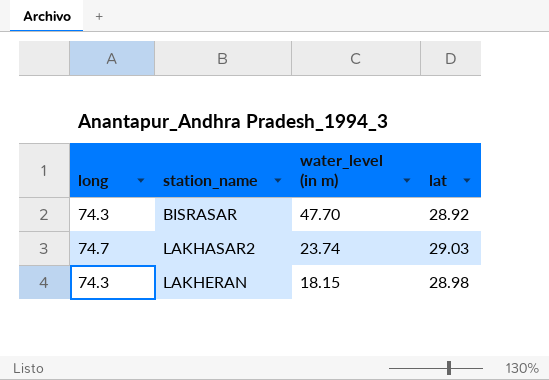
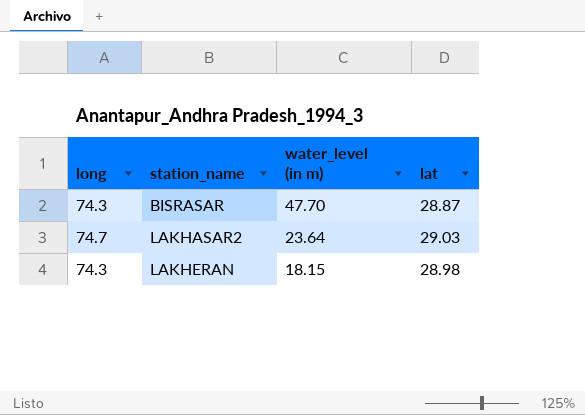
BISRASAR | lat: 28.92 -> 28.87
LAKHASAR2 | water_level (in m): 23.74 -> 23.64

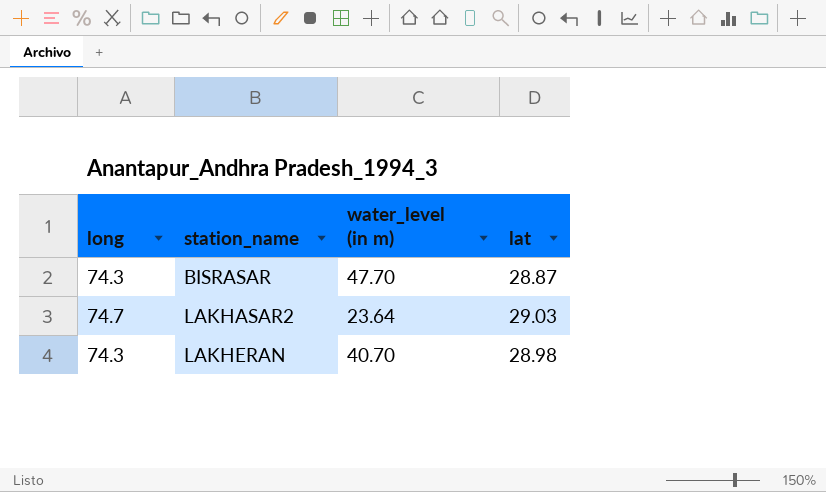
LAKHERAN | water_level (in m): 18.15 -> 40.70

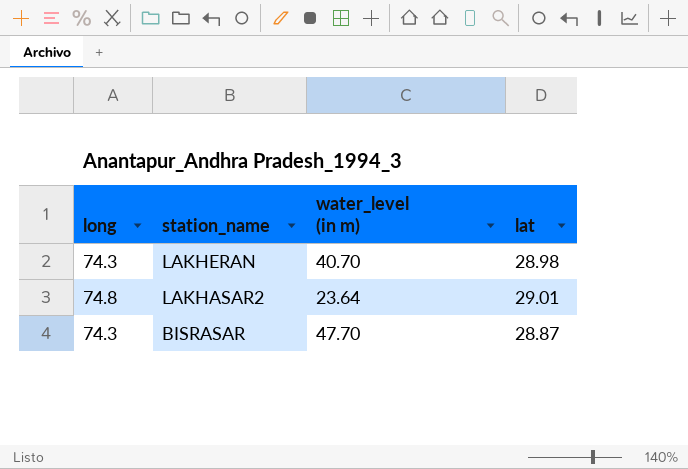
row order: station_name ascending -> station_name descending
LAKHASAR2 | long: 74.7 -> 74.8
LAKHASAR2 | lat: 29.03 -> 29.01

